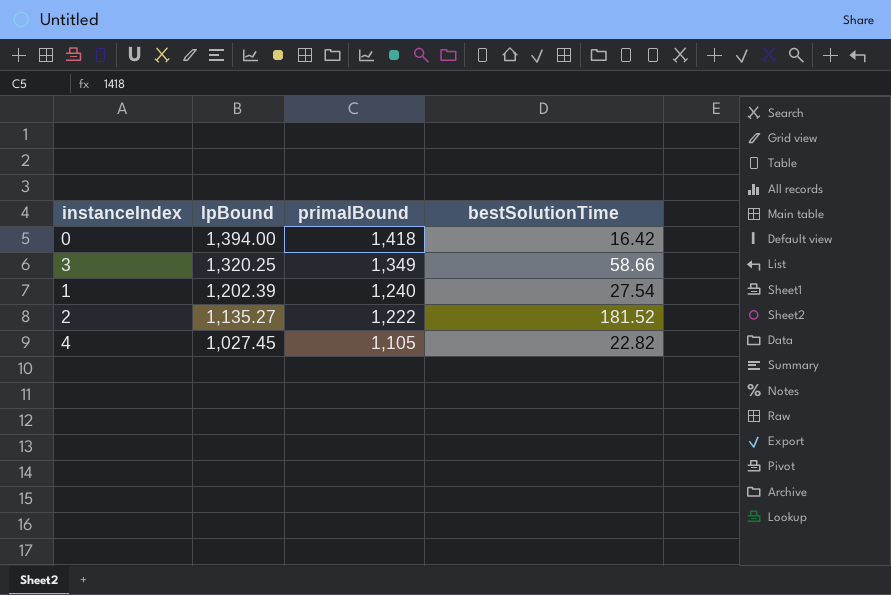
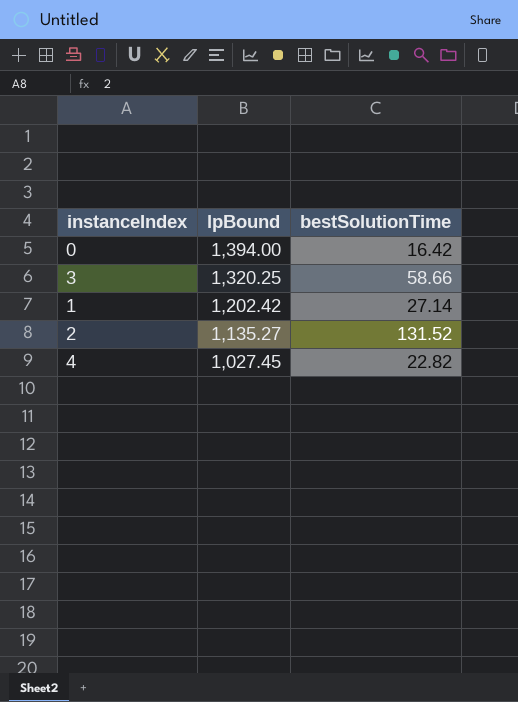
column primalBound | position: 3 -> none
1 | lpBound: 1,202.39 -> 1,202.42
1 | bestSolutionTime: 27.54 -> 27.14
2 | bestSolutionTime: 181.52 -> 131.52

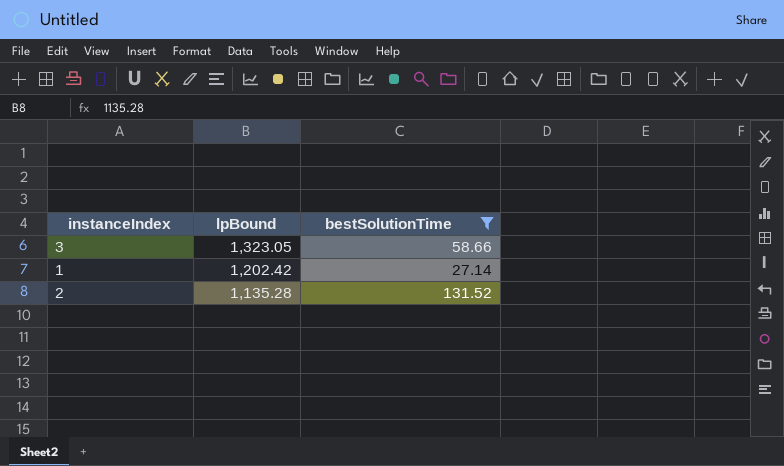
filter: none -> bestSolutionTime >= 27.14
3 | lpBound: 1,320.25 -> 1,323.05
2 | lpBound: 1,135.27 -> 1,135.28

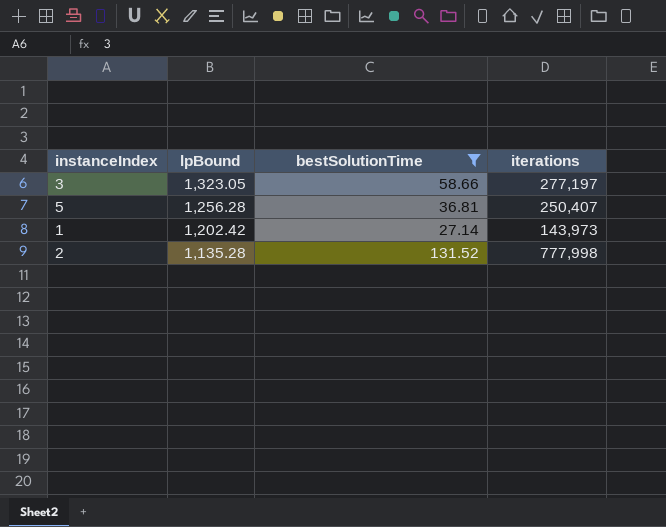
column iterations | position: none -> 4
row 5: none -> 1,256.28 | 36.81 | 250,407

